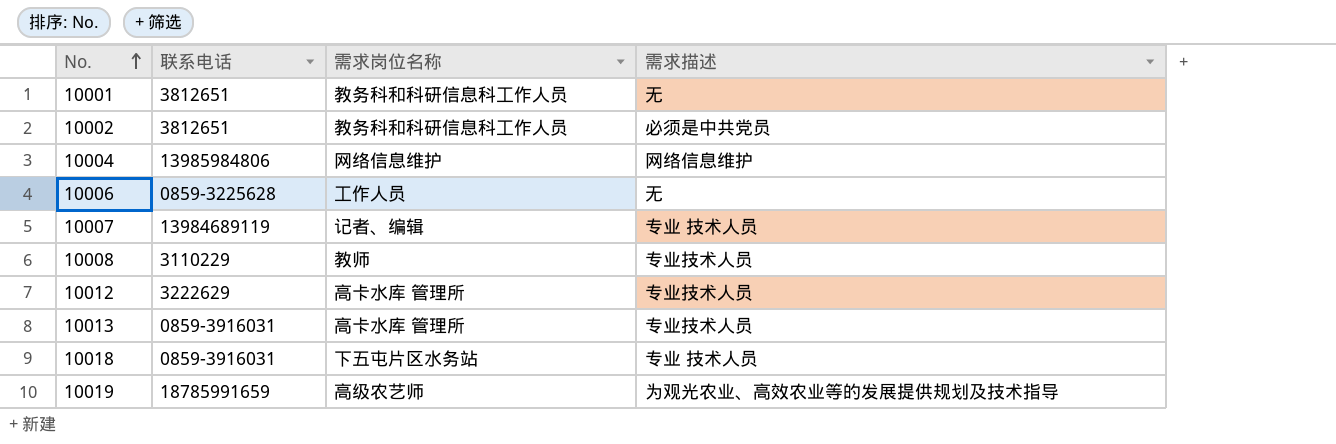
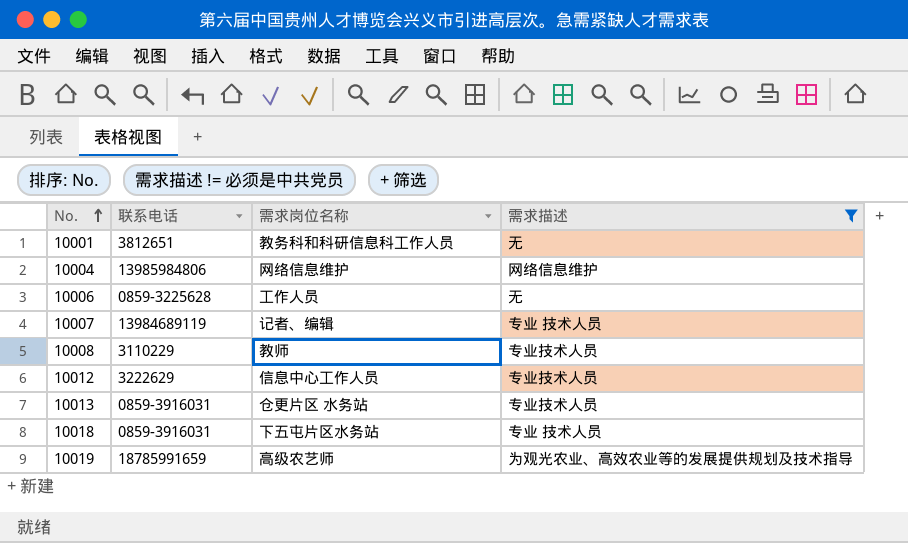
filter: none -> 需求描述 != 必须是中共党员
10012 | 需求岗位名称: 高卡水库 管理所 -> 信息中心工作人员
10013 | 需求岗位名称: 高卡水库 管理所 -> 仓更片区 水务站

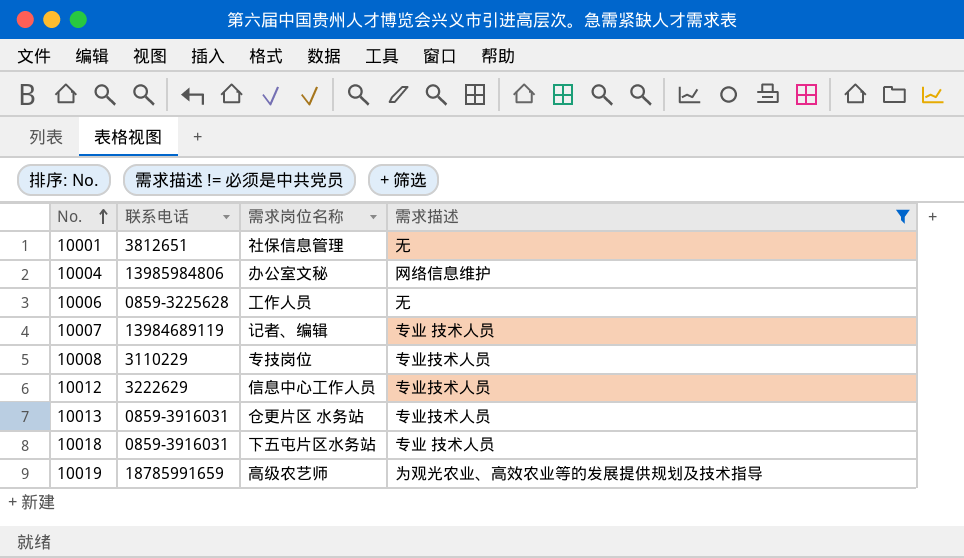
10001 | 需求岗位名称: 教务科和科研信息科工作人员 -> 社保信息管理
10004 | 需求岗位名称: 网络信息维护 -> 办公室文秘
10008 | 需求岗位名称: 教师 -> 专技岗位

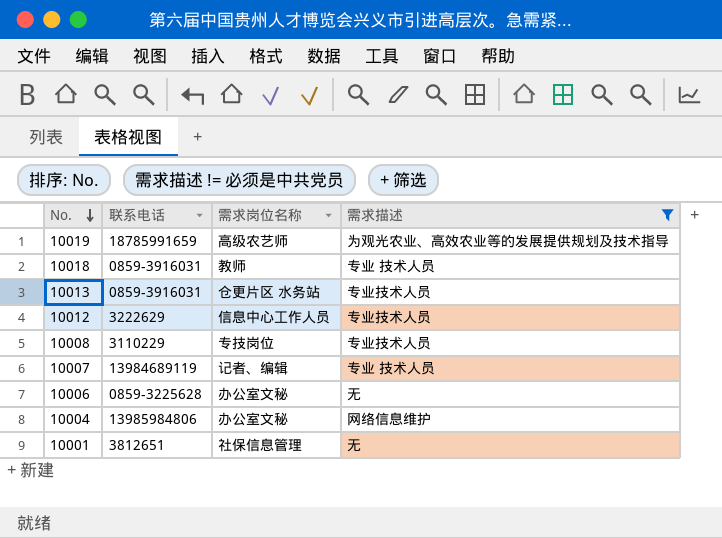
row order: No. ascending -> No. descending
10018 | 需求岗位名称: 下五屯片区水务站 -> 教师
10006 | 需求岗位名称: 工作人员 -> 办公室文秘

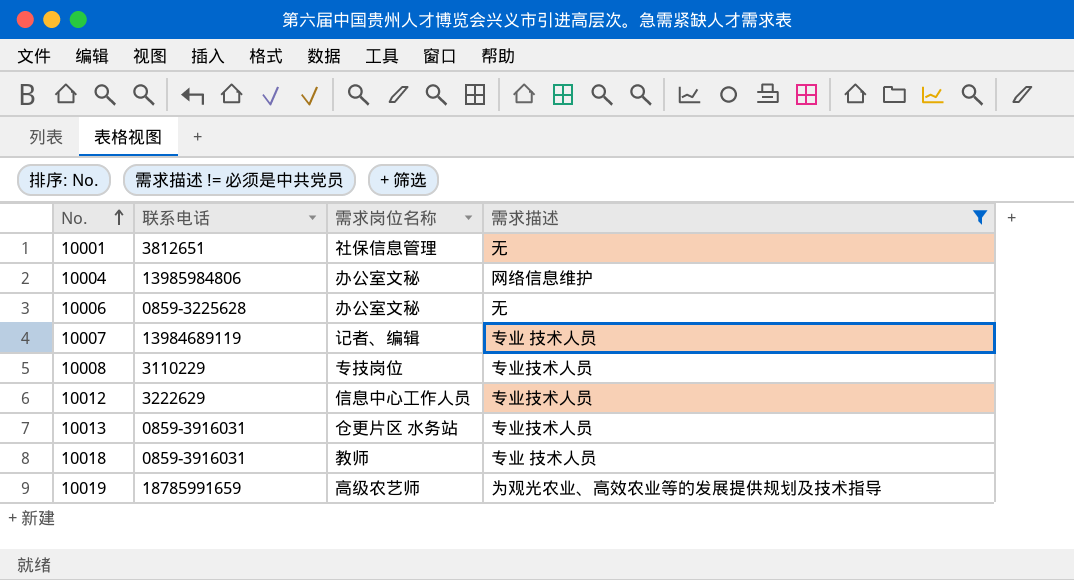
row order: No. descending -> No. ascending

